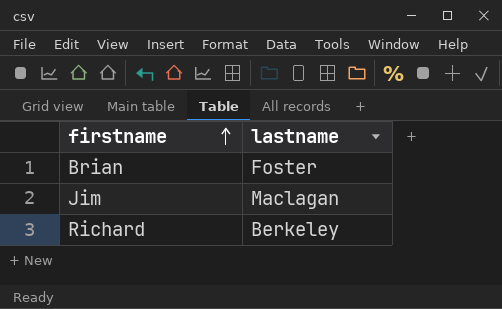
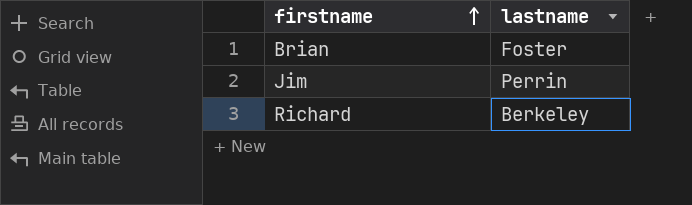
Jim | lastname: Maclagan -> Perrin

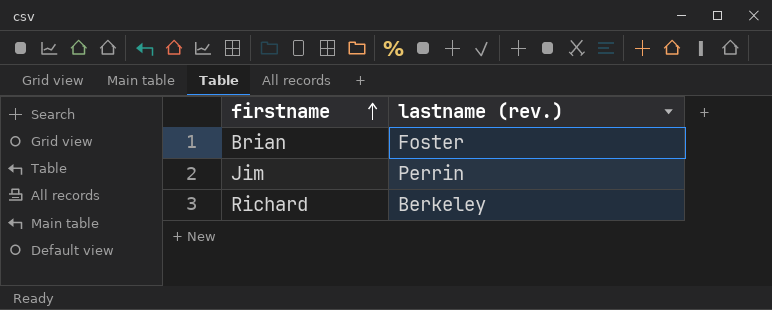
column name: lastname -> lastname (rev.)

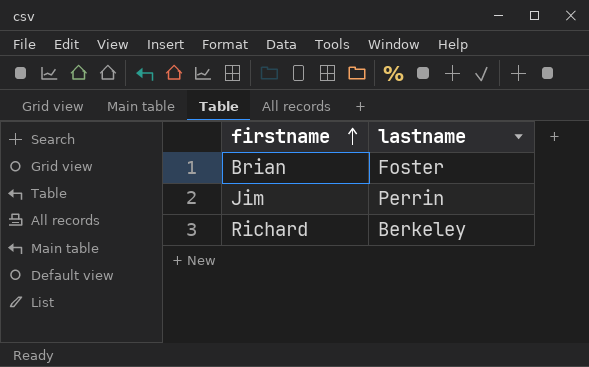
column name: lastname (rev.) -> lastname

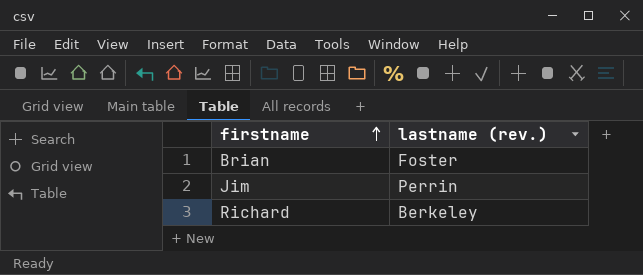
column name: lastname -> lastname (rev.)

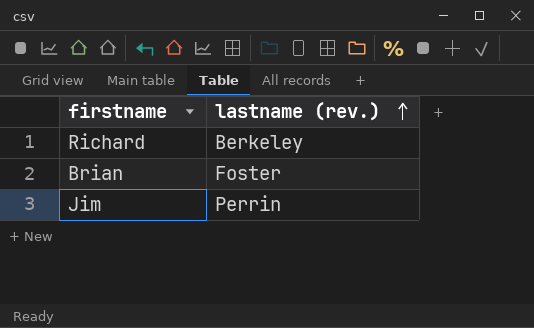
row order: firstname ascending -> lastname (rev.) ascending

